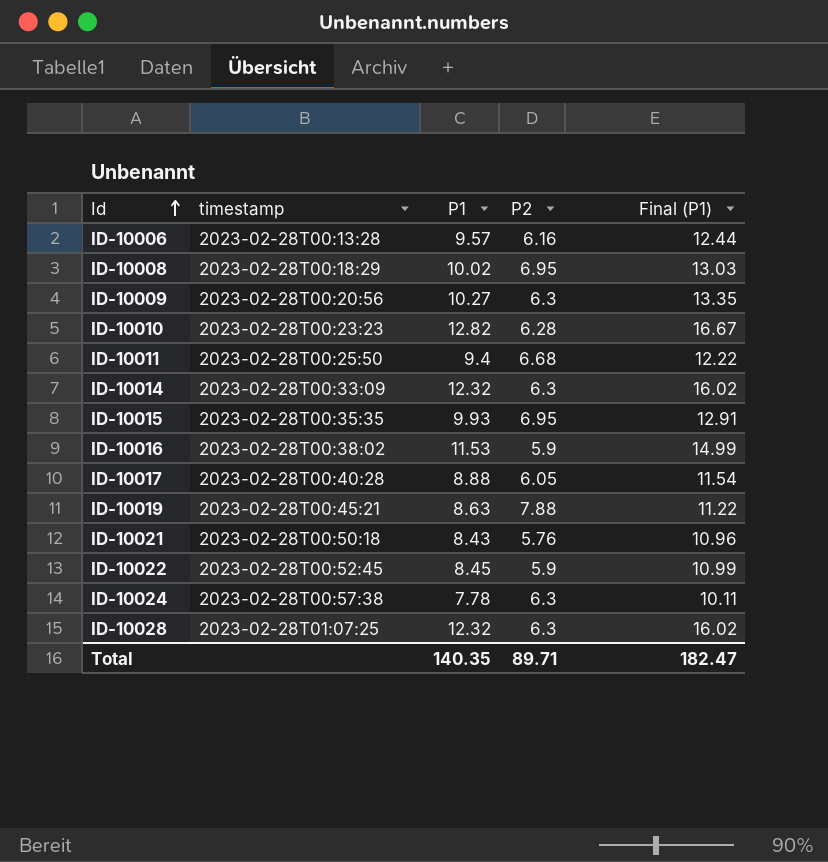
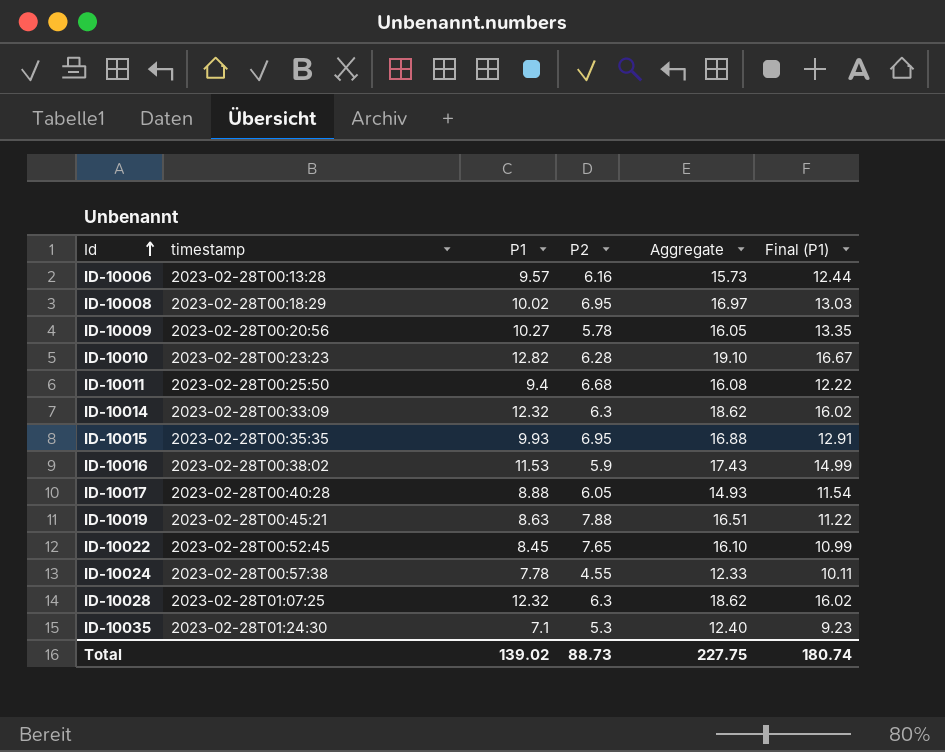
column Aggregate | formula: none -> [P1] + [P2]
row ID-10021: 2023-02-28T00:50:18 | 8.43 | 5.76 | 10.96 -> none
ID-10009 | P2: 6.3 -> 5.78
ID-10022 | P2: 5.9 -> 7.65
ID-10024 | P2: 6.3 -> 4.55
row ID-10035: none -> 2023-02-28T01:24:30 | 7.1 | 5.3 | 12.40 | 9.23
Total | P1: 140.35 -> 139.02
Total | P2: 89.71 -> 88.73
Total | Final (P1): 182.47 -> 180.74

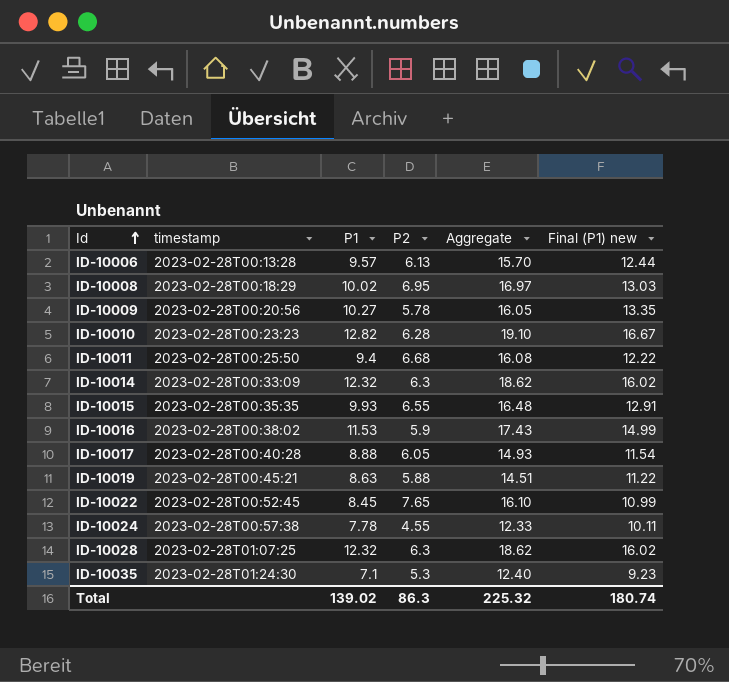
column name: Final (P1) -> Final (P1) new
ID-10006 | P2: 6.16 -> 6.13
ID-10006 | Aggregate: 15.73 -> 15.70
ID-10015 | P2: 6.95 -> 6.55
ID-10015 | Aggregate: 16.88 -> 16.48
ID-10019 | P2: 7.88 -> 5.88
ID-10019 | Aggregate: 16.51 -> 14.51
Total | P2: 88.73 -> 86.3
Total | Aggregate: 227.75 -> 225.32

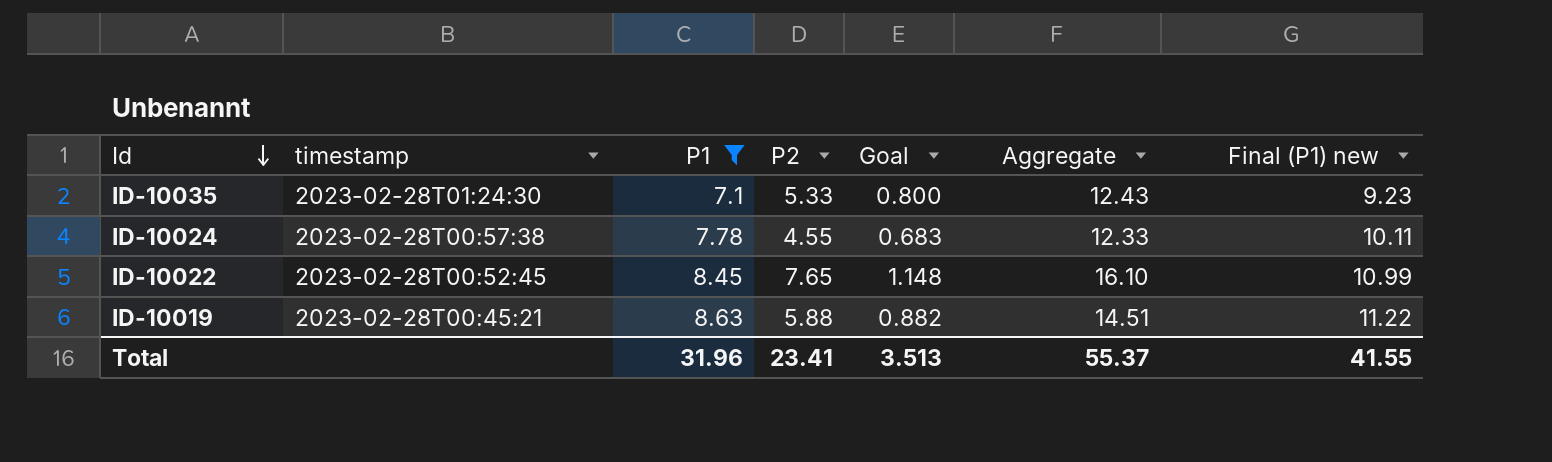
filter: none -> P1 <= 8.63
row order: Id ascending -> Id descending
column Goal | formula: none -> [P2] * 0.15
ID-10035 | P2: 5.3 -> 5.33
ID-10035 | Aggregate: 12.40 -> 12.43
Total | P1: 139.02 -> 31.96
Total | P2: 86.3 -> 23.41
Total | Aggregate: 225.32 -> 55.37
Total | Final (P1) new: 180.74 -> 41.55

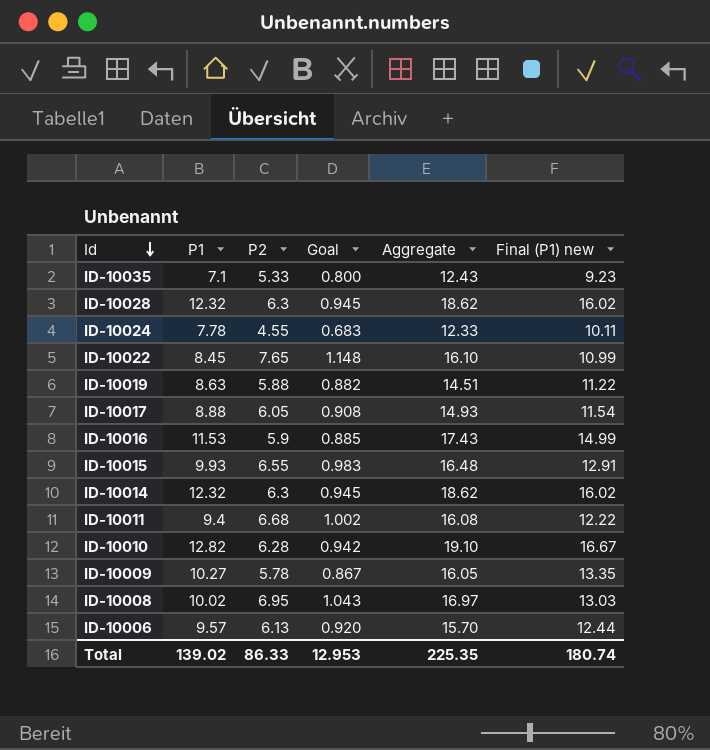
filter: P1 <= 8.63 -> none
column timestamp | position: 2 -> none
Total | P1: 31.96 -> 139.02
Total | P2: 23.41 -> 86.33
Total | Goal: 3.513 -> 12.953
Total | Aggregate: 55.37 -> 225.35
Total | Final (P1) new: 41.55 -> 180.74

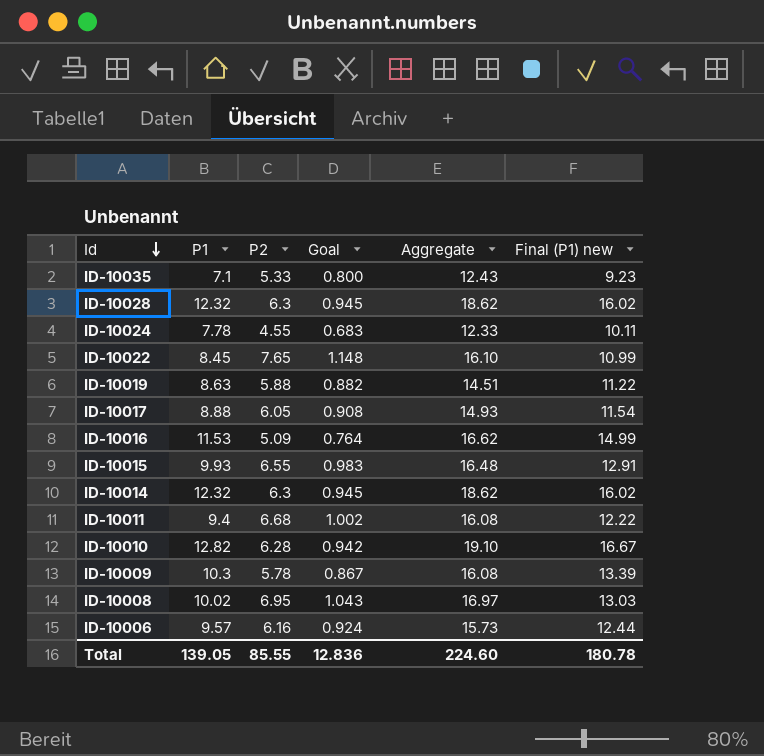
ID-10016 | P2: 5.9 -> 5.09
ID-10016 | Goal: 0.885 -> 0.764
ID-10016 | Aggregate: 17.43 -> 16.62
ID-10009 | P1: 10.27 -> 10.3
ID-10009 | Aggregate: 16.05 -> 16.08
ID-10009 | Final (P1) new: 13.35 -> 13.39
ID-10006 | P2: 6.13 -> 6.16
ID-10006 | Goal: 0.920 -> 0.924
ID-10006 | Aggregate: 15.70 -> 15.73
Total | P1: 139.02 -> 139.05
Total | P2: 86.33 -> 85.55
Total | Goal: 12.953 -> 12.836
Total | Aggregate: 225.35 -> 224.60
Total | Final (P1) new: 180.74 -> 180.78

